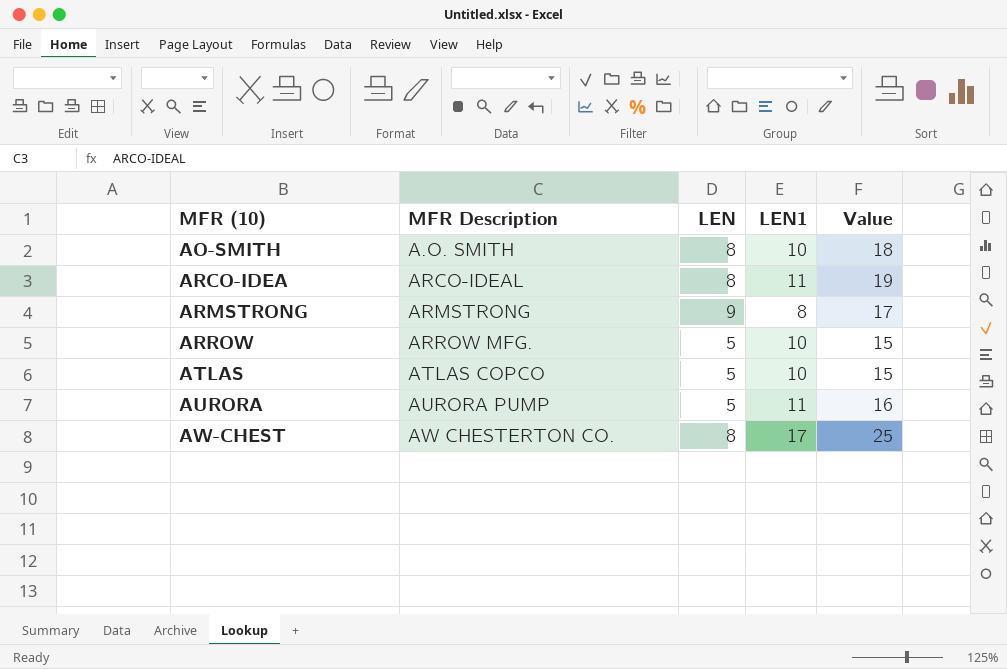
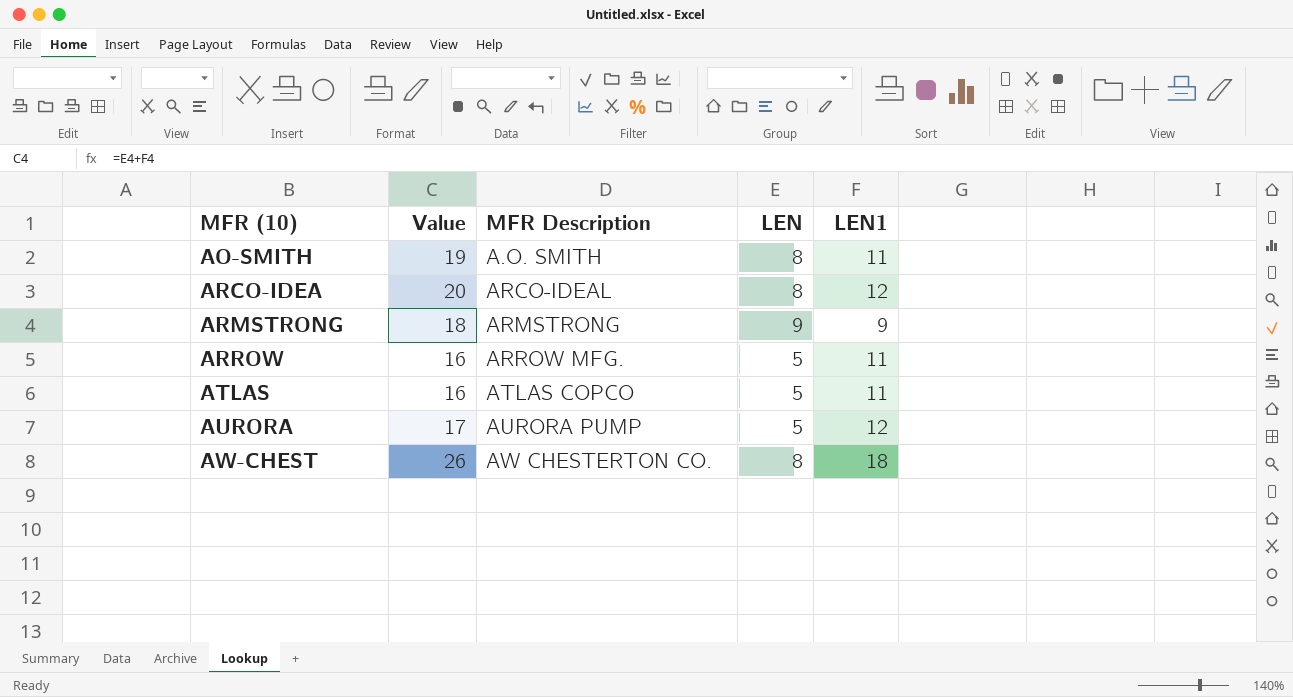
column Value | position: 5 -> 2
AO-SMITH | Value: 18 -> 19
AO-SMITH | LEN1: 10 -> 11
ARCO-IDEA | Value: 19 -> 20
ARCO-IDEA | LEN1: 11 -> 12
ARMSTRONG | Value: 17 -> 18
ARMSTRONG | LEN1: 8 -> 9
ARROW | Value: 15 -> 16
ARROW | LEN1: 10 -> 11
ATLAS | Value: 15 -> 16
ATLAS | LEN1: 10 -> 11
AURORA | Value: 16 -> 17
AURORA | LEN1: 11 -> 12
AW-CHEST | Value: 25 -> 26
AW-CHEST | LEN1: 17 -> 18

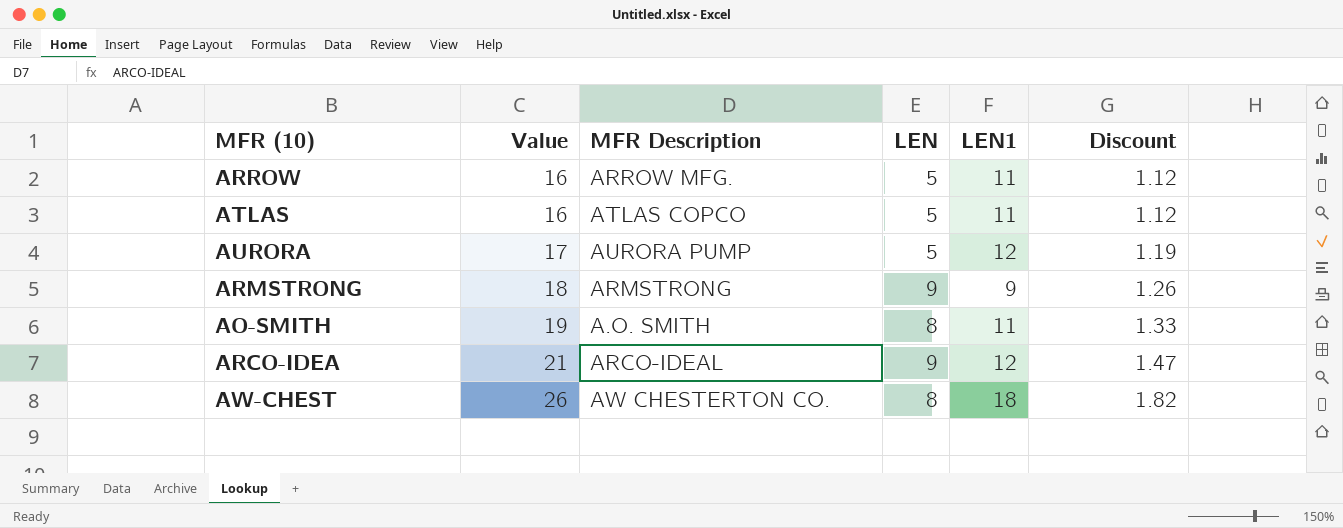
row order: MFR (10) ascending -> Value ascending
column Discount | formula: none -> [Value] * 0.07
ARCO-IDEA | Value: 20 -> 21
ARCO-IDEA | LEN: 8 -> 9

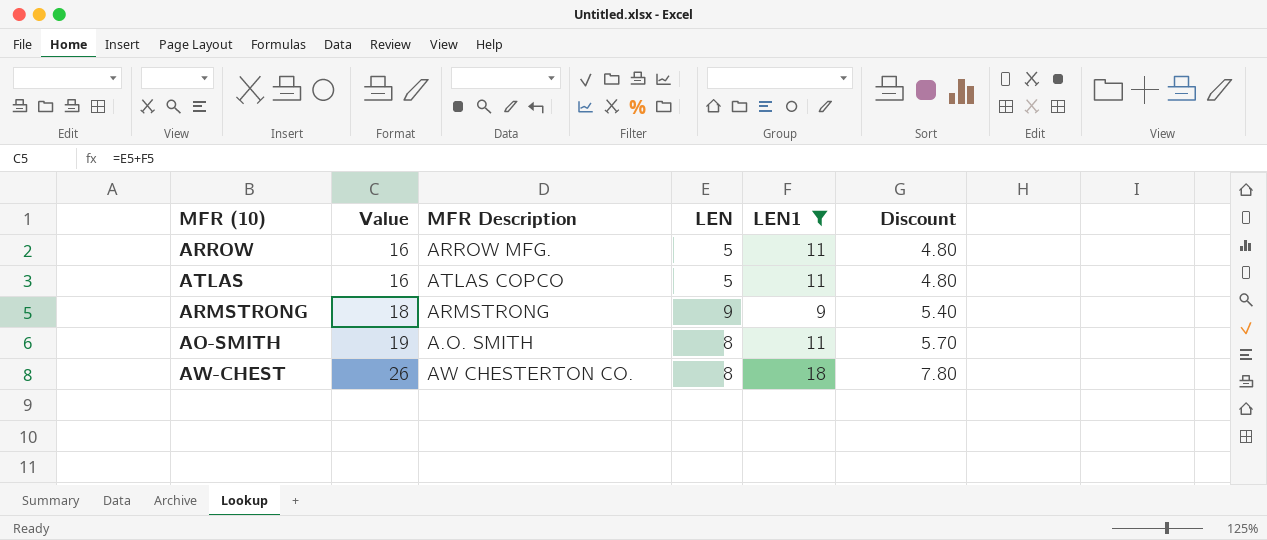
filter: none -> LEN1 != 12
column Discount | formula: [Value] * 0.07 -> [Value] * 0.3

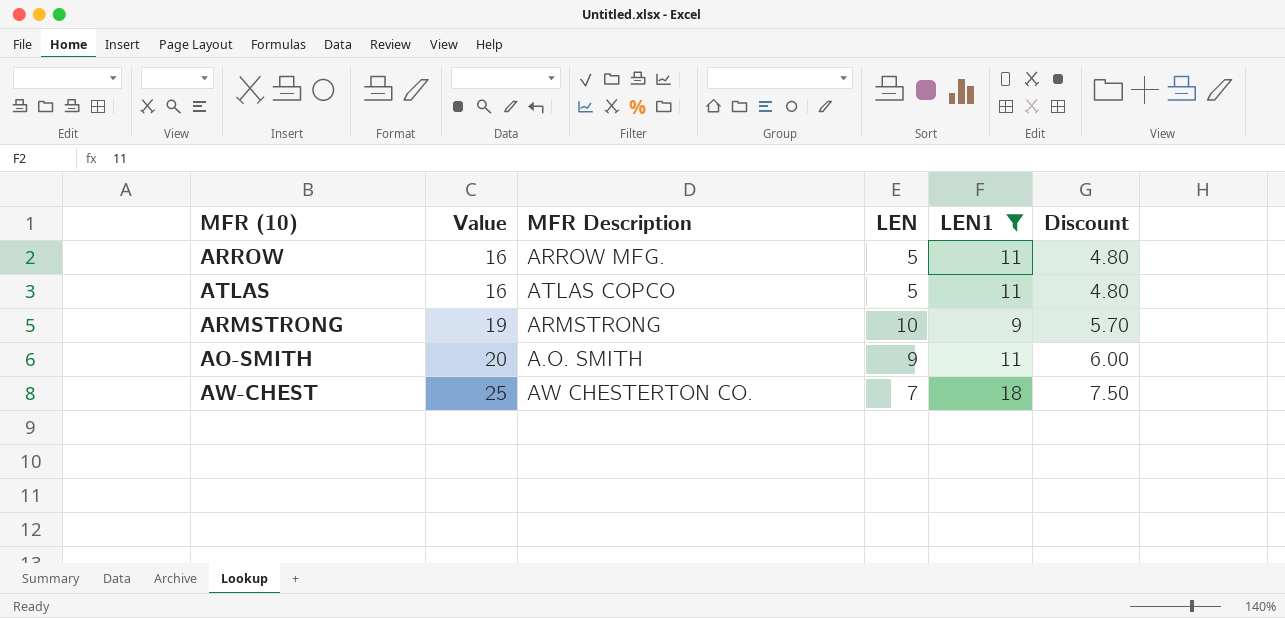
ARMSTRONG | Value: 18 -> 19
ARMSTRONG | LEN: 9 -> 10
ARMSTRONG | Discount: 5.40 -> 5.70
AO-SMITH | Value: 19 -> 20
AO-SMITH | LEN: 8 -> 9
AO-SMITH | Discount: 5.70 -> 6.00
AW-CHEST | Value: 26 -> 25
AW-CHEST | LEN: 8 -> 7
AW-CHEST | Discount: 7.80 -> 7.50

